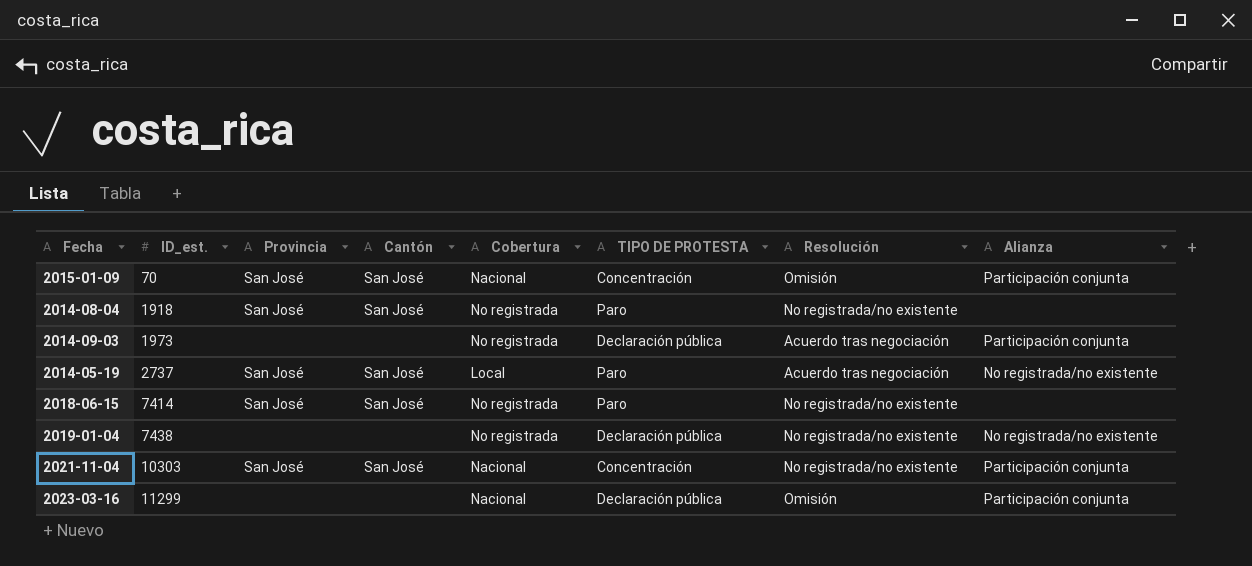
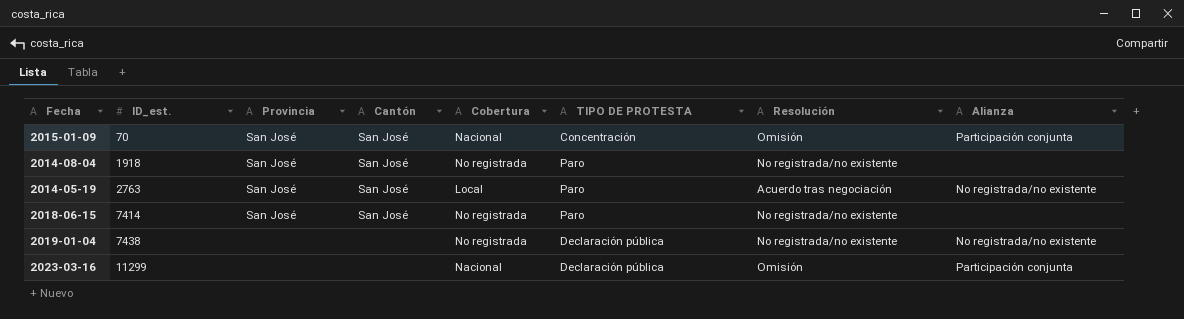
row 2014-09-03: 1973 | none | none | No registrada | Declaración pública | Acuerdo tras negociación | Participación conjunta -> none
row 2021-11-04: 10303 | San José | San José | Nacional | Concentración | No registrada/no existente | Participación conjunta -> none
2014-05-19 | ID_est.: 2737 -> 2763

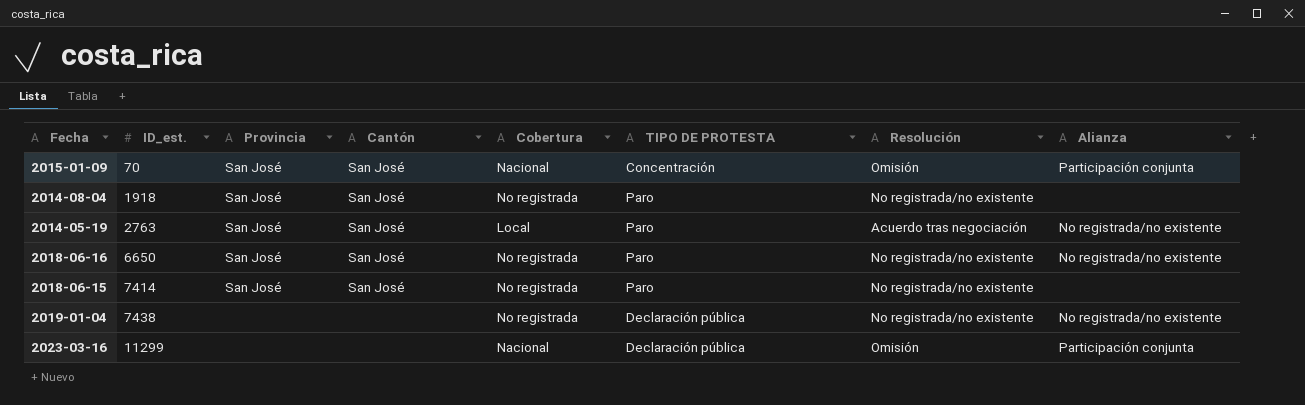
row 2018-06-16: none -> 6650 | San José | San José | No registrada | Paro | No registrada/no existente | No registrada/no existente

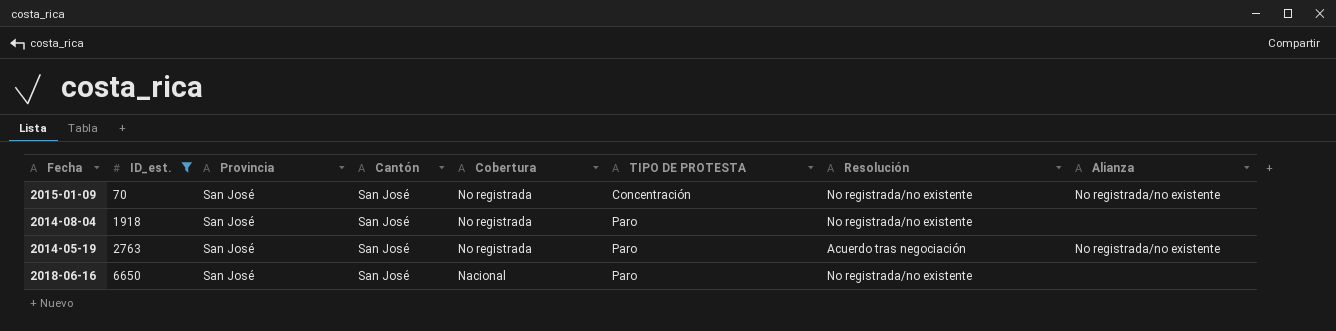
filter: none -> ID_est. <= 6650
2015-01-09 | Cobertura: Nacional -> No registrada
2015-01-09 | Resolución: Omisión -> No registrada/no existente
2015-01-09 | Alianza: Participación conjunta -> No registrada/no existente
2014-05-19 | Cobertura: Local -> No registrada
2018-06-16 | Cobertura: No registrada -> Nacional
2018-06-16 | Alianza: No registrada/no existente -> none

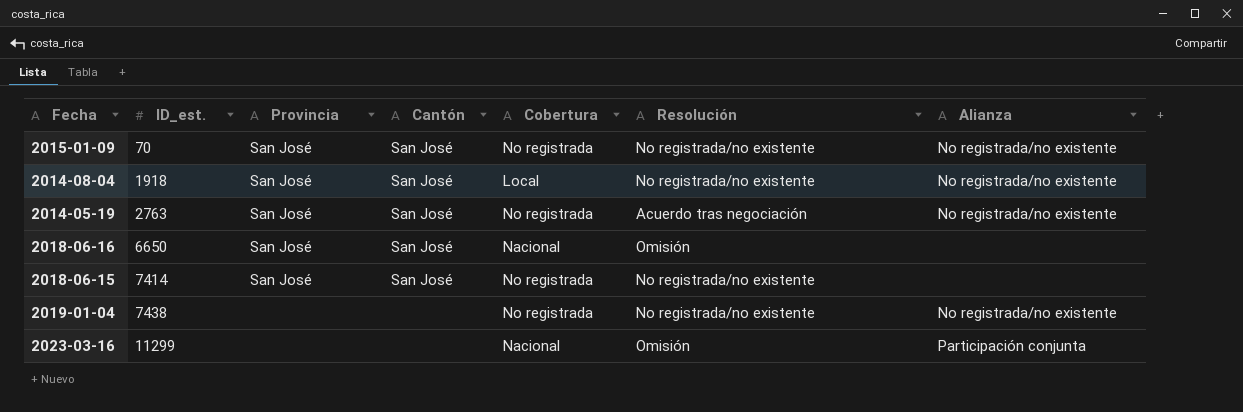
filter: ID_est. <= 6650 -> none
column TIPO DE PROTESTA | position: 6 -> none
2014-08-04 | Cobertura: No registrada -> Local
2014-08-04 | Alianza: none -> No registrada/no existente
2018-06-16 | Resolución: No registrada/no existente -> Omisión

